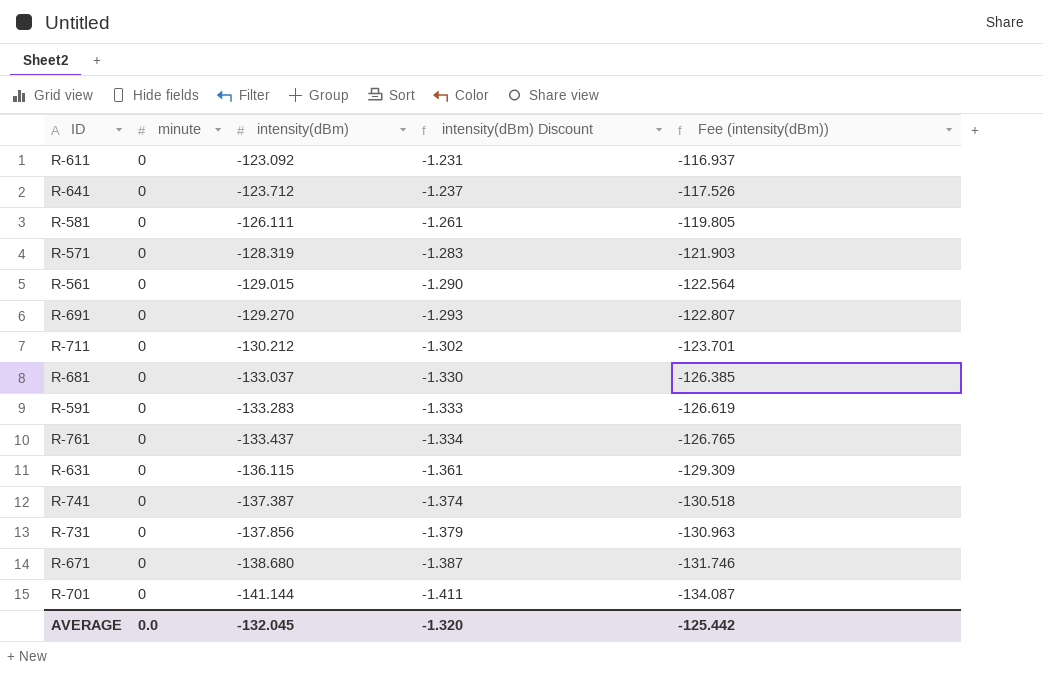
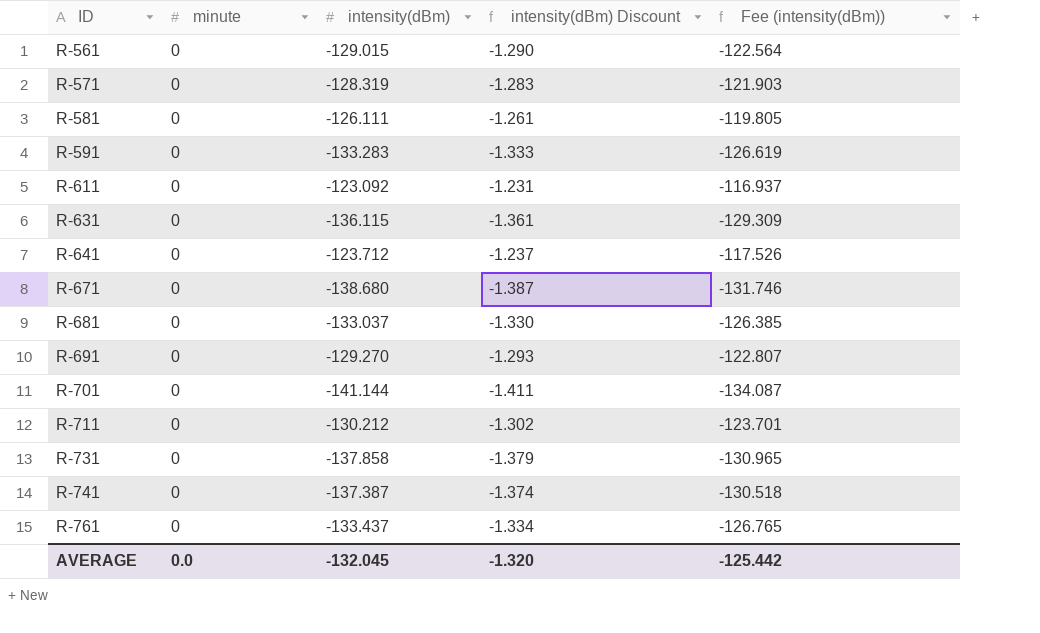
row order: intensity(dBm) descending -> ID ascending
R-731 | intensity(dBm): -137.856 -> -137.858
R-731 | Fee (intensity(dBm)): -130.963 -> -130.965

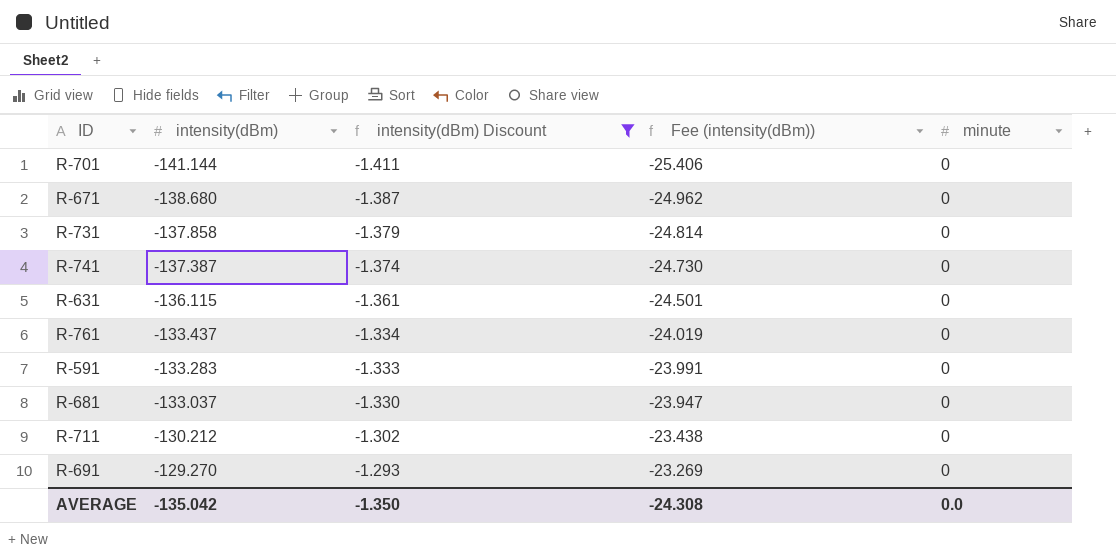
filter: none -> intensity(dBm) Discount <= -1.293
row order: ID ascending -> intensity(dBm) ascending
column Fee (intensity(dBm)) | formula: [intensity(dBm)] * 0.95 -> [intensity(dBm)] * 0.18
column minute | position: 2 -> 5
AVERAGE | intensity(dBm): -132.045 -> -135.042
AVERAGE | intensity(dBm) Discount: -1.320 -> -1.350
AVERAGE | Fee (intensity(dBm)): -125.442 -> -24.308

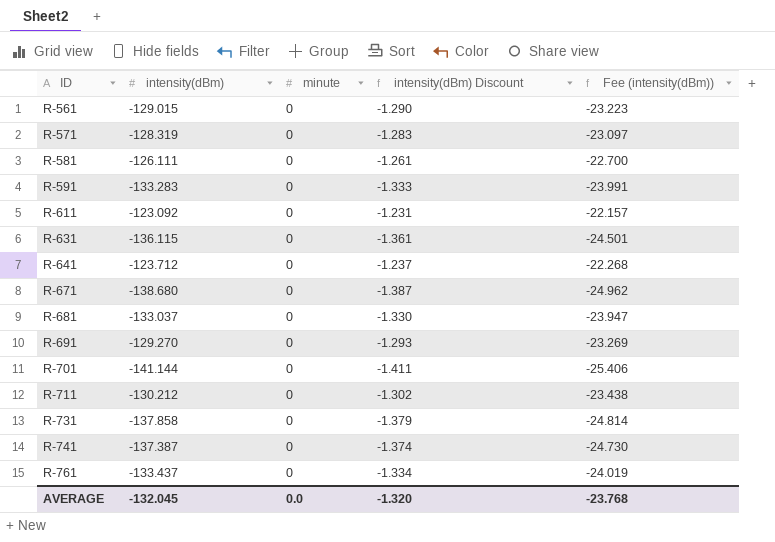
filter: intensity(dBm) Discount <= -1.293 -> none
row order: intensity(dBm) ascending -> ID ascending
column minute | position: 5 -> 3
AVERAGE | intensity(dBm): -135.042 -> -132.045
AVERAGE | intensity(dBm) Discount: -1.350 -> -1.320
AVERAGE | Fee (intensity(dBm)): -24.308 -> -23.768

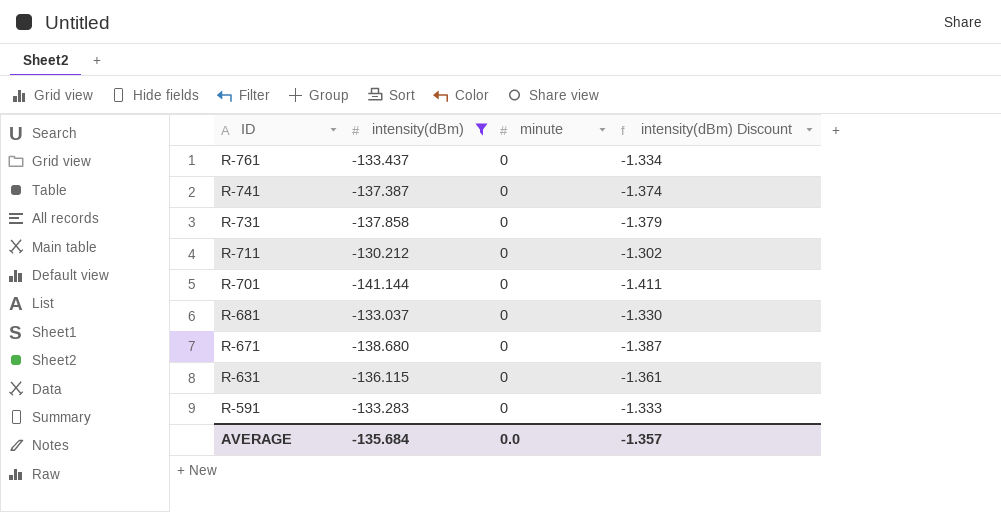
filter: none -> intensity(dBm) <= -130.212
row order: ID ascending -> ID descending
column Fee (intensity(dBm)) | formula: [intensity(dBm)] * 0.18 -> none
AVERAGE | intensity(dBm): -132.045 -> -135.684
AVERAGE | intensity(dBm) Discount: -1.320 -> -1.357

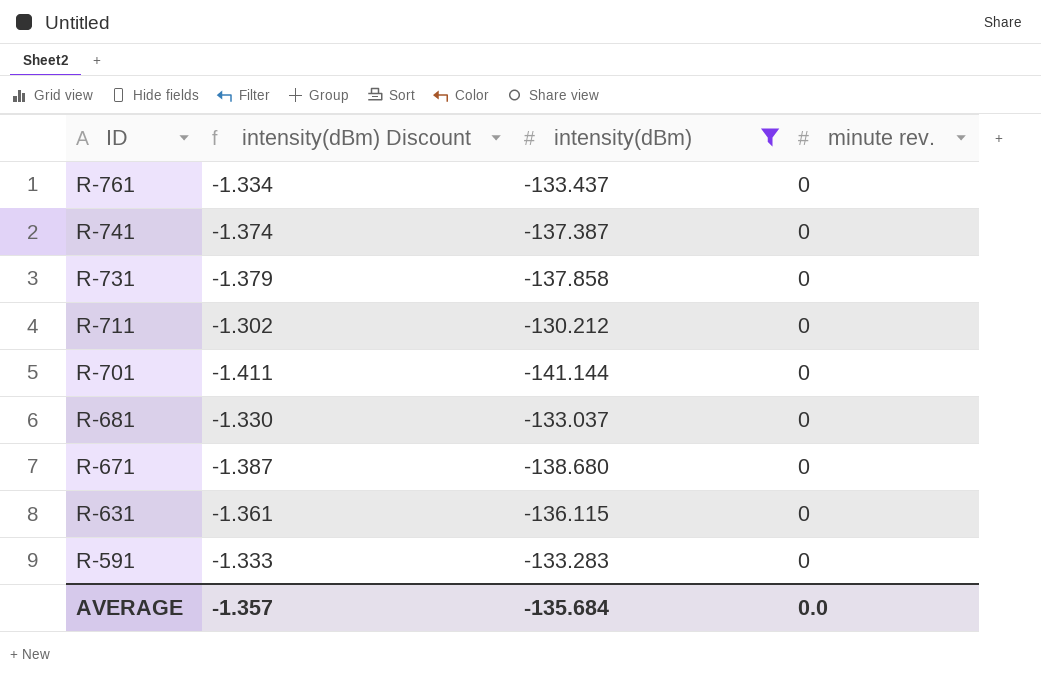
column intensity(dBm) Discount | position: 4 -> 2
column name: minute -> minute rev.

